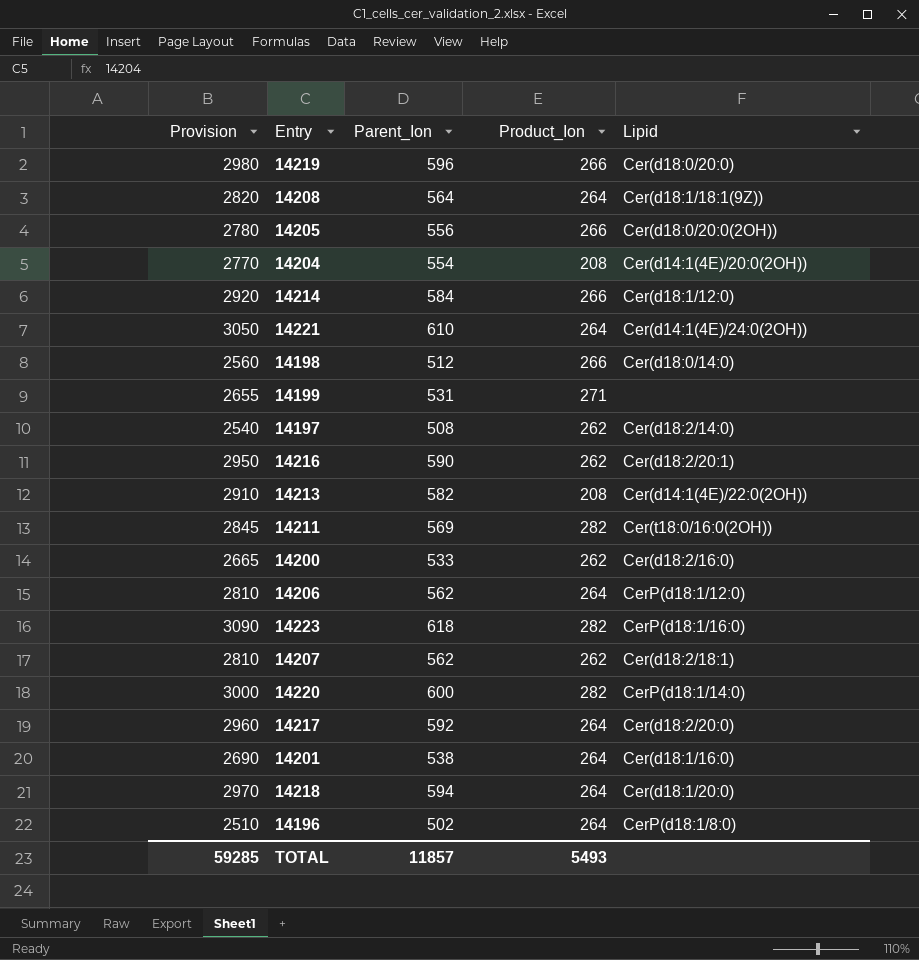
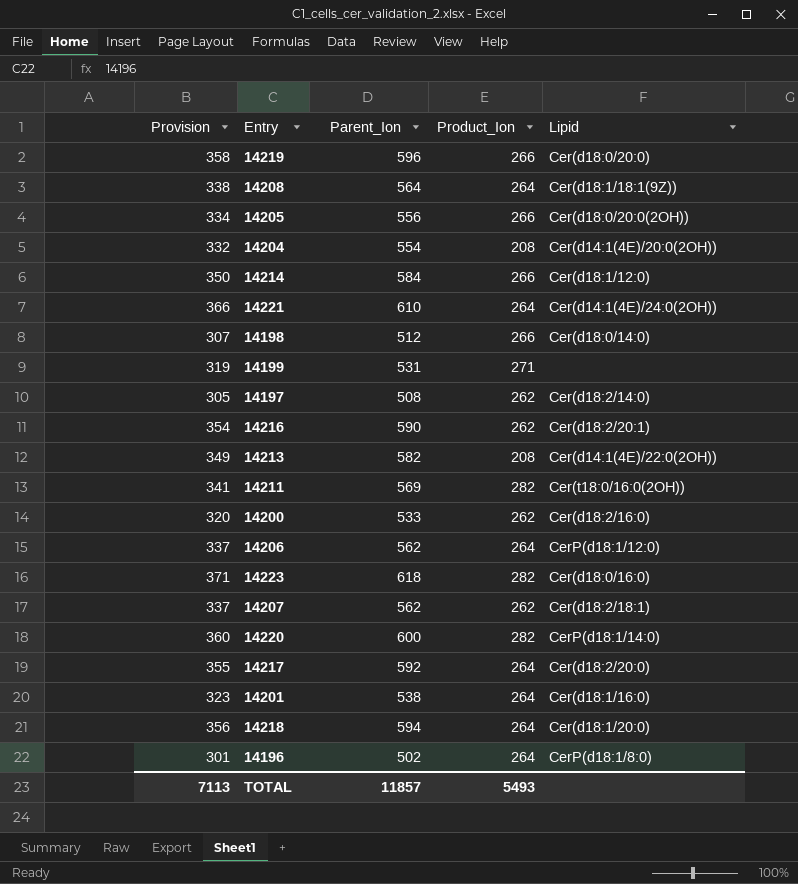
column Provision | formula: [Parent_Ion] * 5 -> [Parent_Ion] * 0.6
14223 | Lipid: CerP(d18:1/16:0) -> Cer(d18:0/16:0)
TOTAL | Provision: 59285 -> 7113

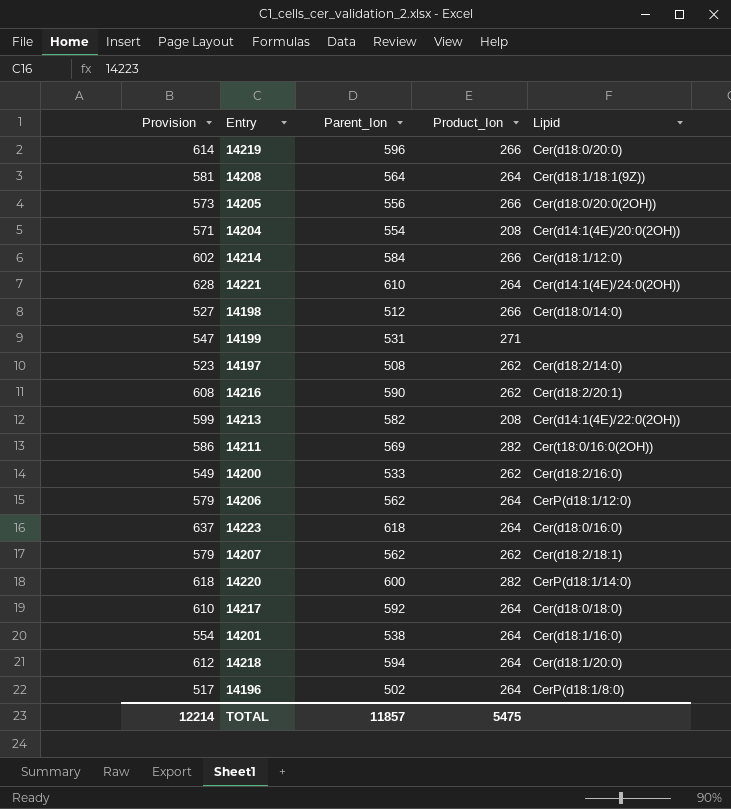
column Provision | formula: [Parent_Ion] * 0.6 -> [Parent_Ion] * 1.03
14223 | Product_Ion: 282 -> 264
14217 | Lipid: Cer(d18:2/20:0) -> Cer(d18:0/18:0)
TOTAL | Provision: 7113 -> 12214
TOTAL | Product_Ion: 5493 -> 5475

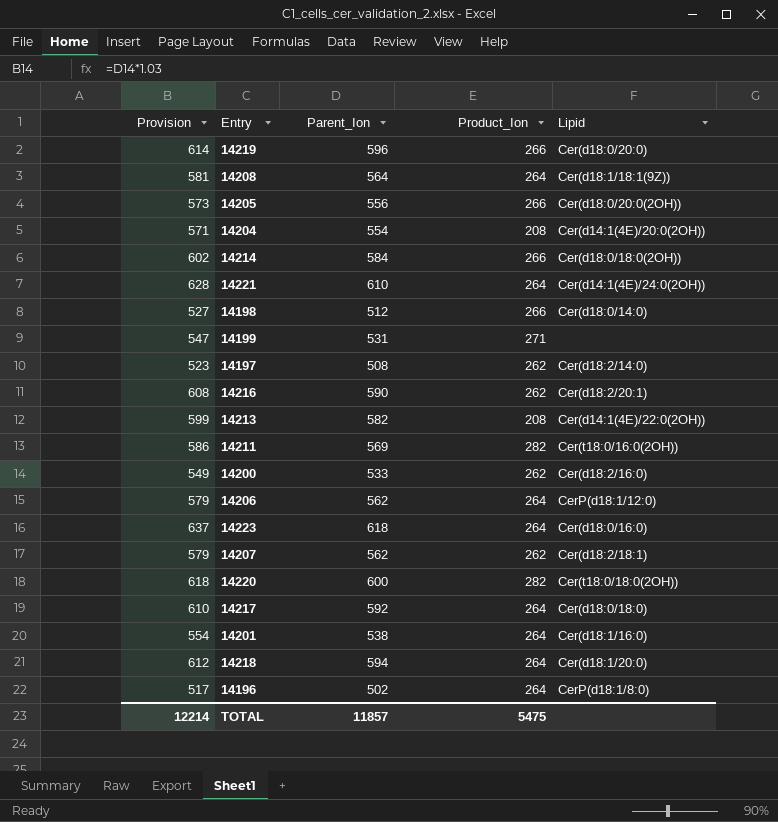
14214 | Lipid: Cer(d18:1/12:0) -> Cer(d18:0/18:0(2OH))
14220 | Lipid: CerP(d18:1/14:0) -> Cer(t18:0/18:0(2OH))

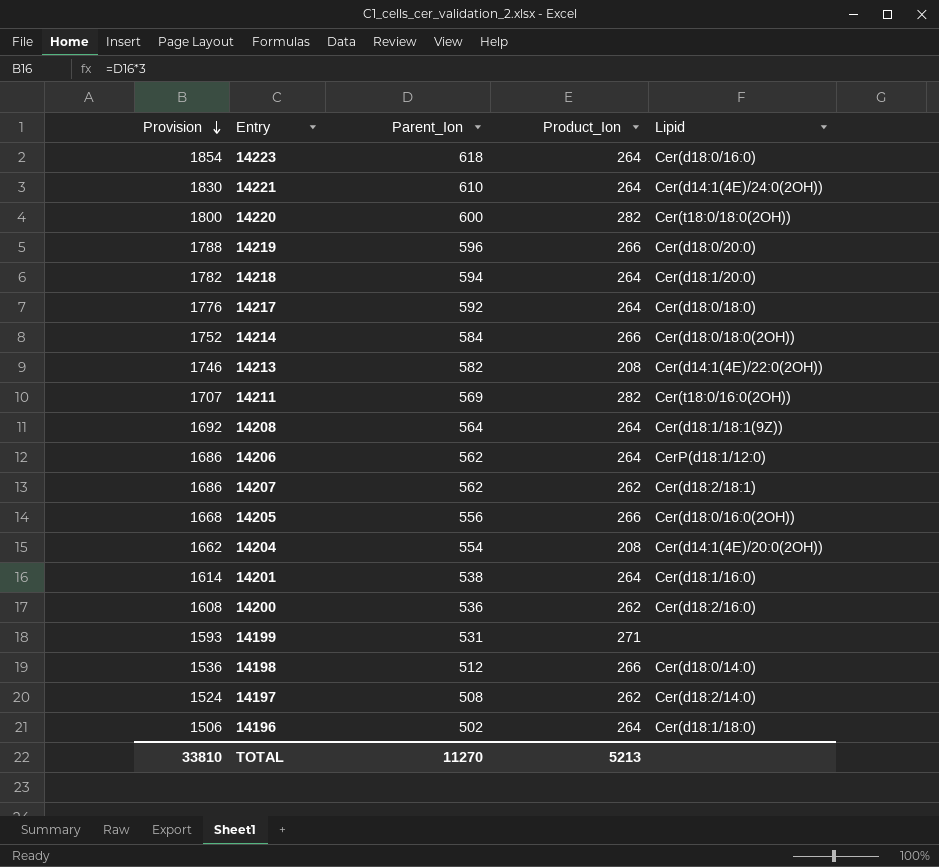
row order: none -> Provision descending
column Provision | formula: [Parent_Ion] * 1.03 -> [Parent_Ion] * 3
row 14216: 608 | 590 | 262 | Cer(d18:2/20:1) -> none
14205 | Lipid: Cer(d18:0/20:0(2OH)) -> Cer(d18:0/16:0(2OH))
14200 | Parent_Ion: 533 -> 536
14196 | Lipid: CerP(d18:1/8:0) -> Cer(d18:1/18:0)
TOTAL | Provision: 12214 -> 33810
TOTAL | Parent_Ion: 11857 -> 11270
TOTAL | Product_Ion: 5475 -> 5213

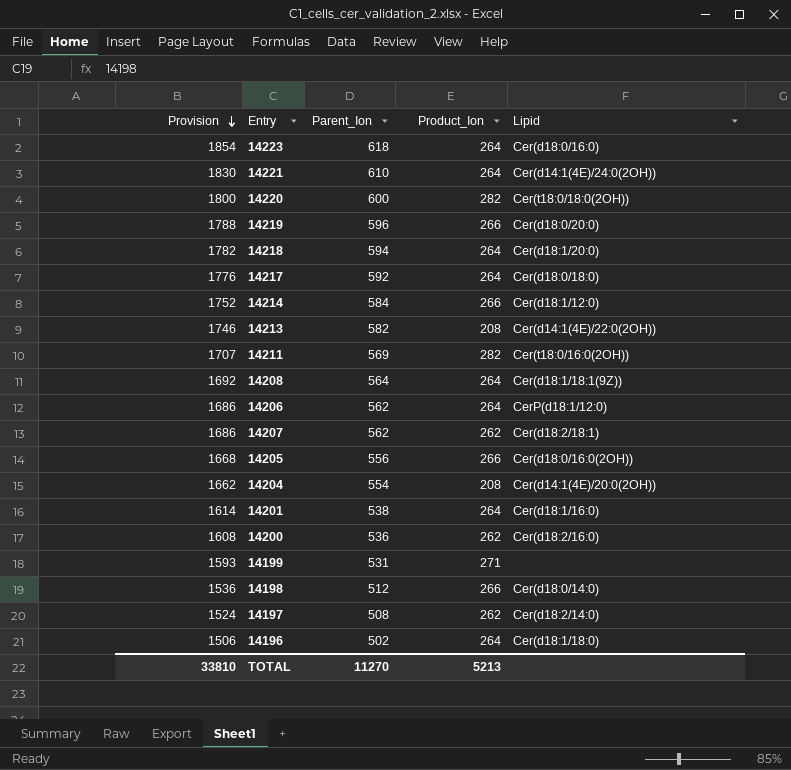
14214 | Lipid: Cer(d18:0/18:0(2OH)) -> Cer(d18:1/12:0)

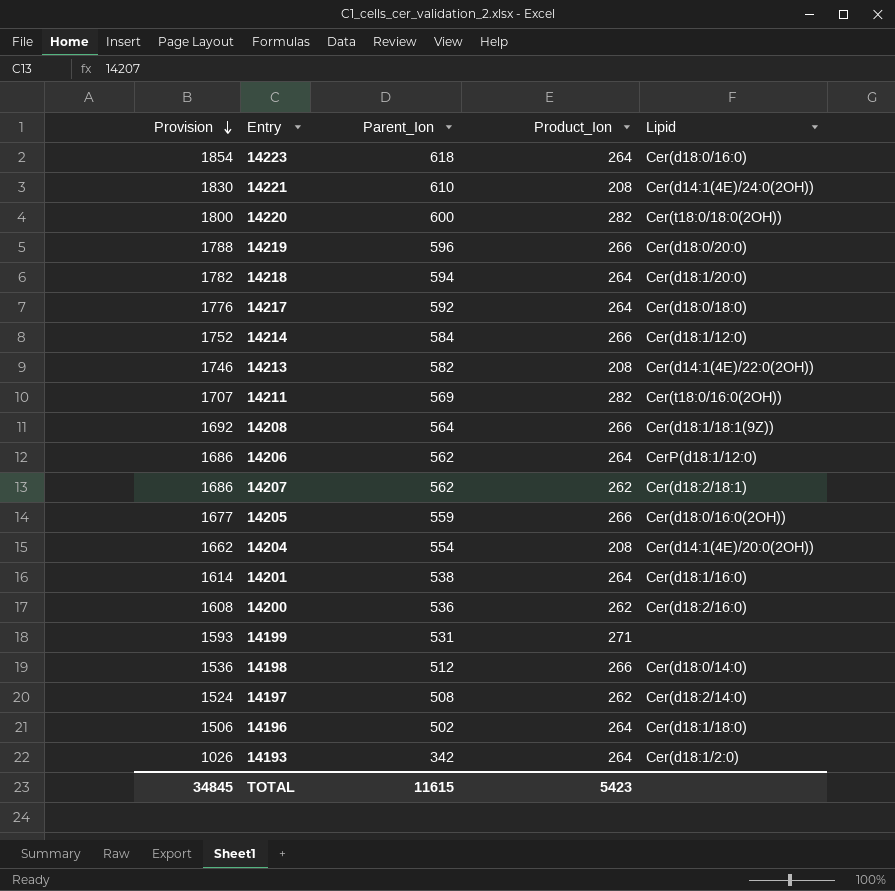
14221 | Product_Ion: 264 -> 208
14208 | Product_Ion: 264 -> 266
14205 | Provision: 1668 -> 1677
14205 | Parent_Ion: 556 -> 559
row 14193: none -> 1026 | 342 | 264 | Cer(d18:1/2:0)
TOTAL | Provision: 33810 -> 34845
TOTAL | Parent_Ion: 11270 -> 11615
TOTAL | Product_Ion: 5213 -> 5423

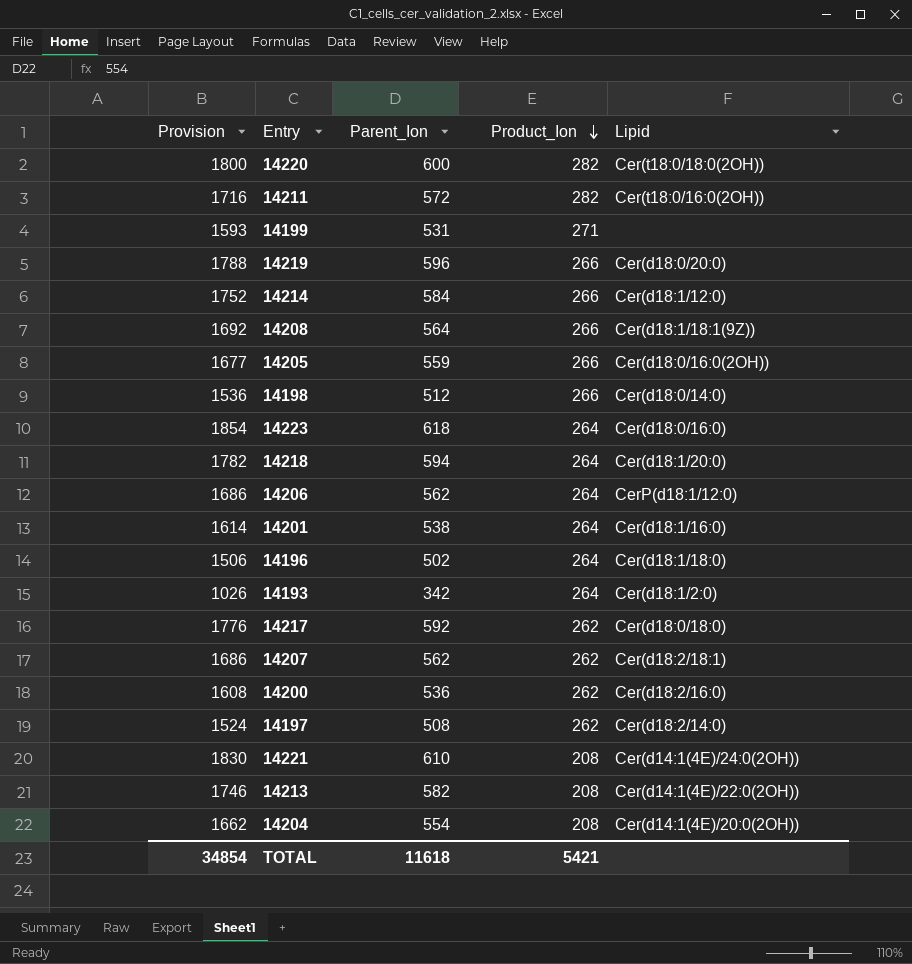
row order: Provision descending -> Product_Ion descending
14211 | Provision: 1707 -> 1716
14211 | Parent_Ion: 569 -> 572
14217 | Product_Ion: 264 -> 262
TOTAL | Provision: 34845 -> 34854
TOTAL | Parent_Ion: 11615 -> 11618
TOTAL | Product_Ion: 5423 -> 5421

